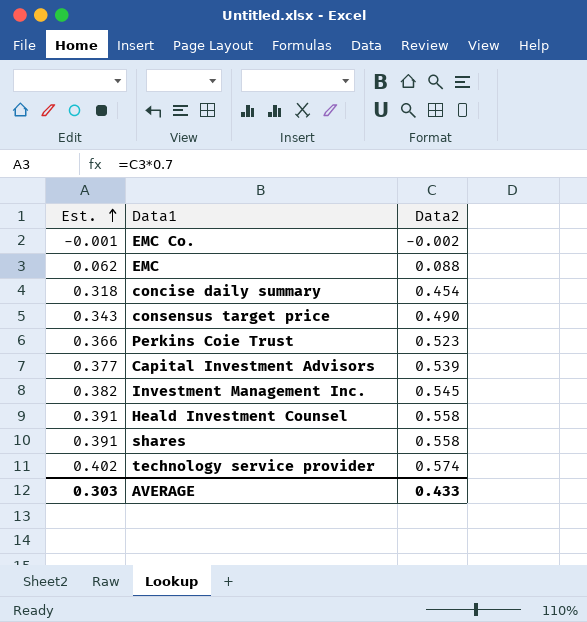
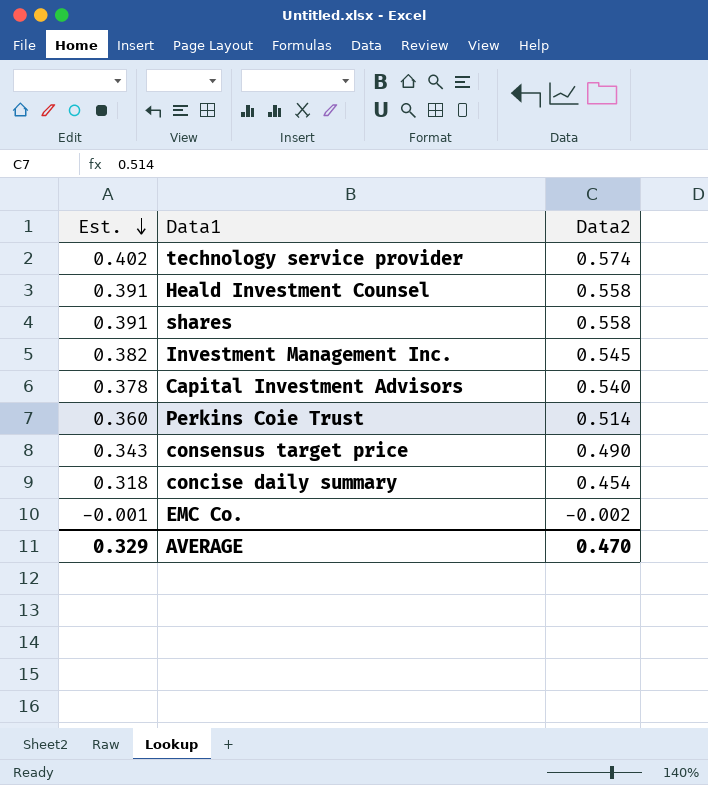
row order: Est. ascending -> Est. descending
row EMC: 0.062 | 0.088 -> none
Capital Investment Advisors | Est.: 0.377 -> 0.378
Capital Investment Advisors | Data2: 0.539 -> 0.540
Perkins Coie Trust | Est.: 0.366 -> 0.360
Perkins Coie Trust | Data2: 0.523 -> 0.514
AVERAGE | Est.: 0.303 -> 0.329
AVERAGE | Data2: 0.433 -> 0.470

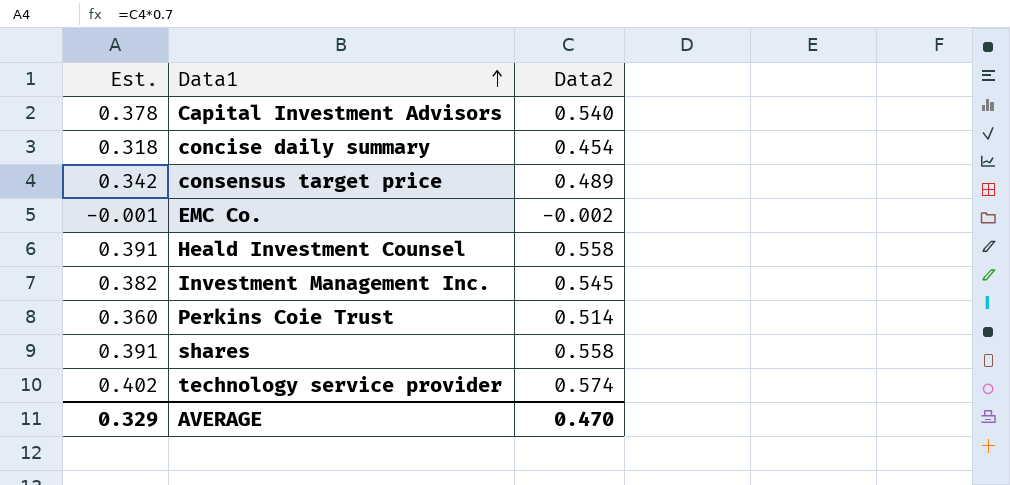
row order: Est. descending -> Data1 ascending
consensus target price | Est.: 0.343 -> 0.342
consensus target price | Data2: 0.490 -> 0.489

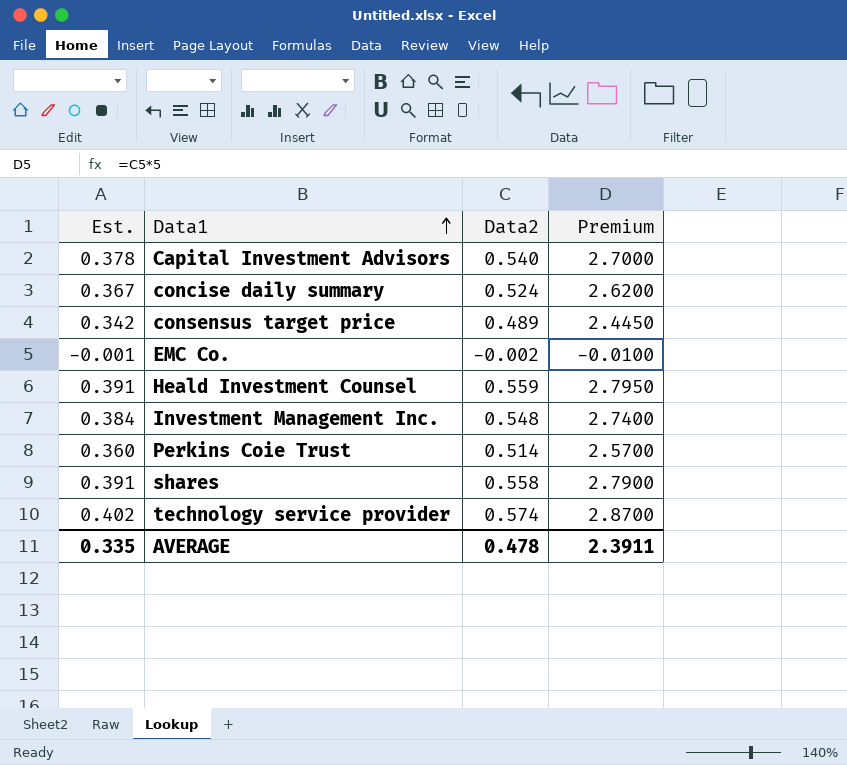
column Premium | formula: none -> [Data2] * 5
concise daily summary | Est.: 0.318 -> 0.367
concise daily summary | Data2: 0.454 -> 0.524
Heald Investment Counsel | Data2: 0.558 -> 0.559
Investment Management Inc. | Est.: 0.382 -> 0.384
Investment Management Inc. | Data2: 0.545 -> 0.548
AVERAGE | Est.: 0.329 -> 0.335
AVERAGE | Data2: 0.470 -> 0.478

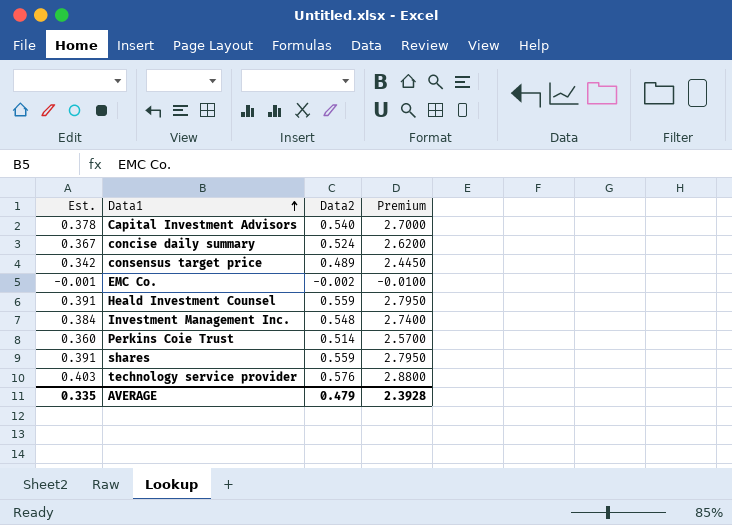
shares | Data2: 0.558 -> 0.559
shares | Premium: 2.7900 -> 2.7950
technology service provider | Est.: 0.402 -> 0.403
technology service provider | Data2: 0.574 -> 0.576
technology service provider | Premium: 2.8700 -> 2.8800
AVERAGE | Data2: 0.478 -> 0.479
AVERAGE | Premium: 2.3911 -> 2.3928

